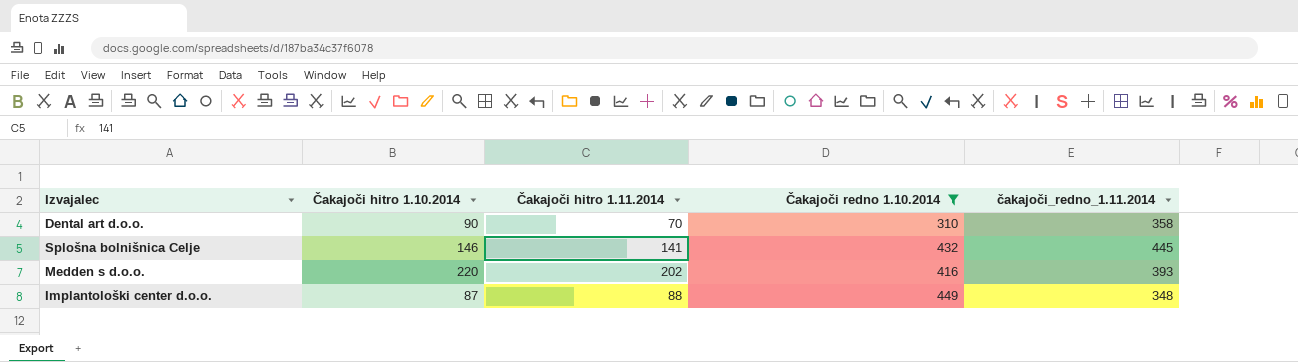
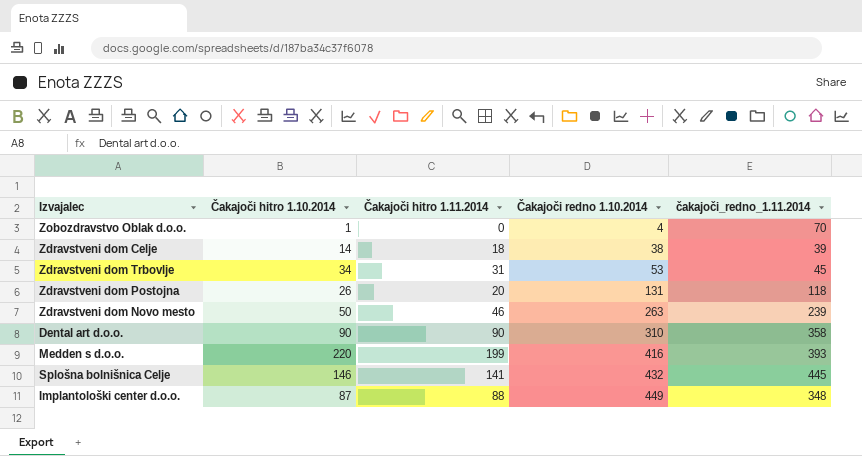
filter: Čakajoči redno 1.10.2014 >= 310 -> none
row order: none -> Čakajoči redno 1.10.2014 ascending
Dental art d.o.o. | Čakajoči hitro 1.11.2014: 70 -> 90
Medden s d.o.o. | Čakajoči hitro 1.11.2014: 202 -> 199

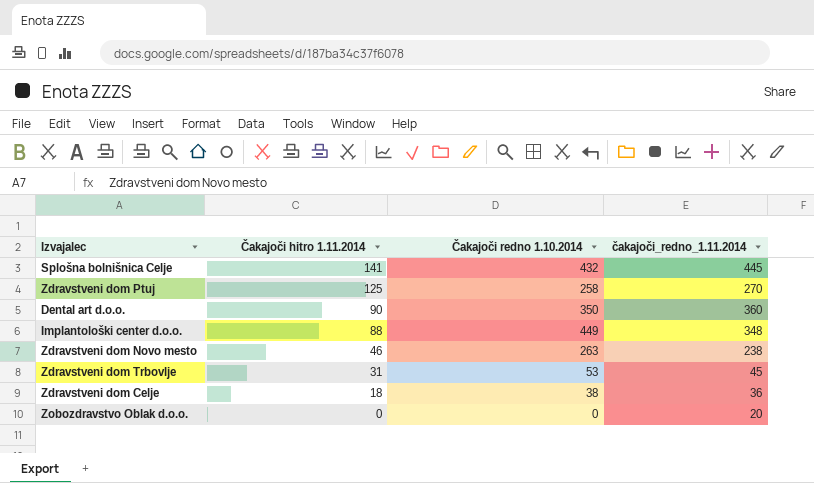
row order: Čakajoči redno 1.10.2014 ascending -> Čakajoči hitro 1.11.2014 descending
column Čakajoči hitro 1.10.2014 | position: 2 -> none
row Zdravstveni dom Postojna: 26 | 20 | 131 | 118 -> none
row Medden s d.o.o.: 220 | 199 | 416 | 393 -> none
row Zdravstveni dom Ptuj: none -> 125 | 258 | 270
Dental art d.o.o. | Čakajoči redno 1.10.2014: 310 -> 350
Dental art d.o.o. | čakajoči_redno_1.11.2014: 358 -> 360
Zdravstveni dom Novo mesto | čakajoči_redno_1.11.2014: 239 -> 238
Zdravstveni dom Celje | čakajoči_redno_1.11.2014: 39 -> 36
Zobozdravstvo Oblak d.o.o. | Čakajoči redno 1.10.2014: 4 -> 0
Zobozdravstvo Oblak d.o.o. | čakajoči_redno_1.11.2014: 70 -> 20

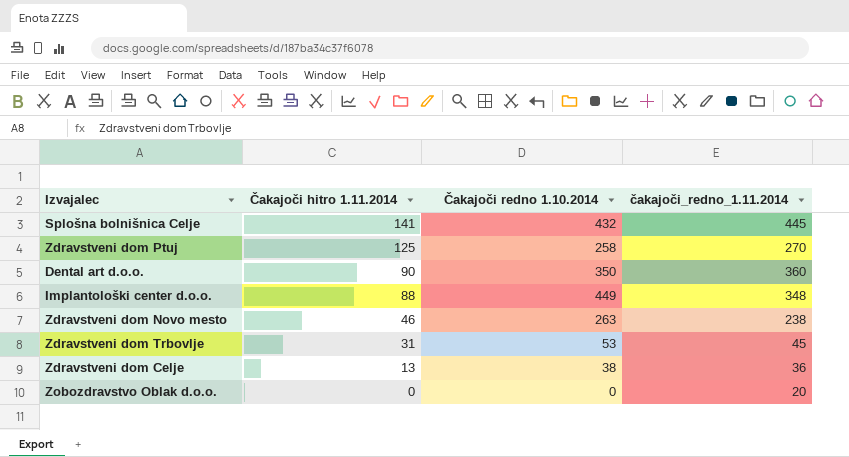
Zdravstveni dom Celje | Čakajoči hitro 1.11.2014: 18 -> 13

